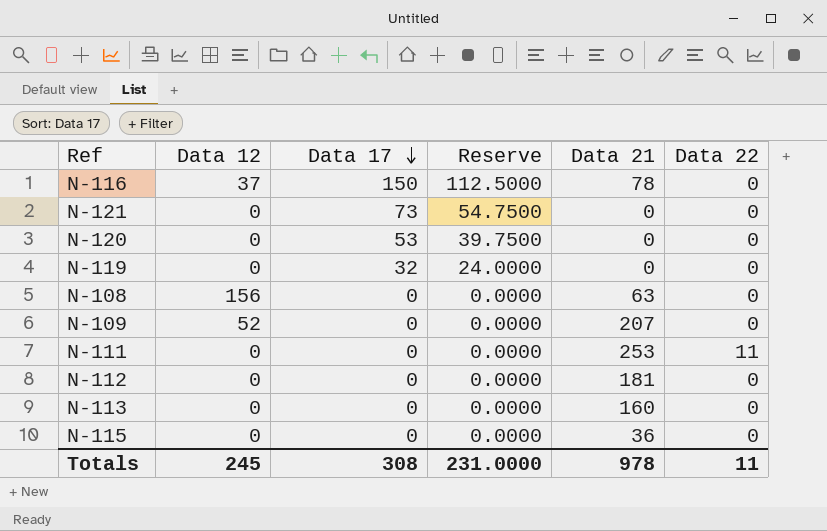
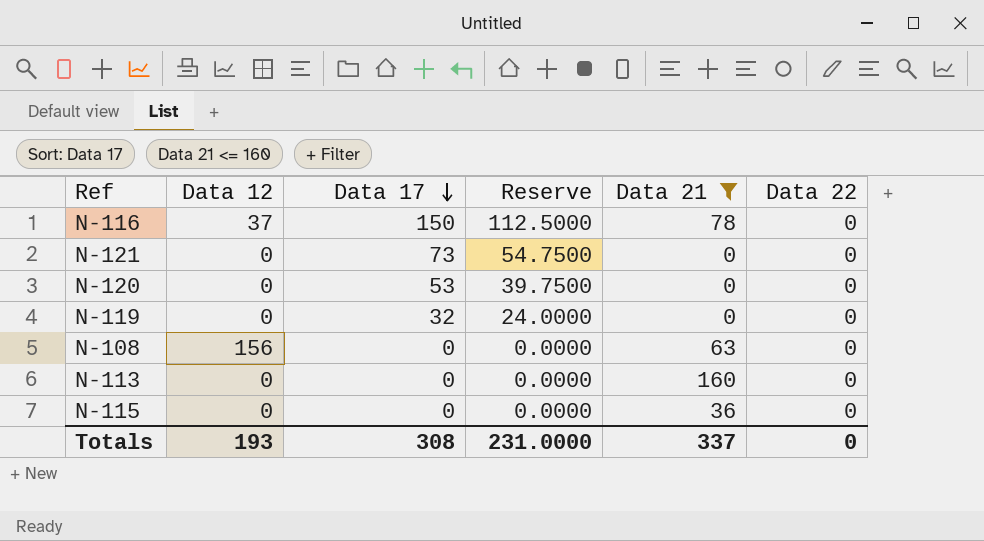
filter: none -> Data 21 <= 160
Totals | Data 12: 245 -> 193
Totals | Data 21: 978 -> 337
Totals | Data 22: 11 -> 0

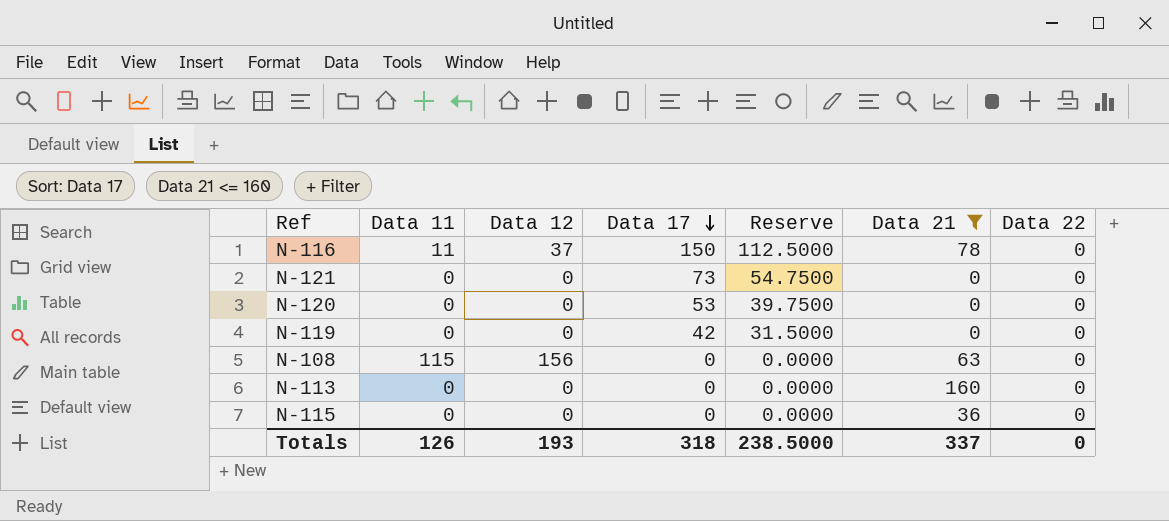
column Data 11 | position: none -> 2
N-119 | Data 17: 32 -> 42
N-119 | Reserve: 24.0000 -> 31.5000
Totals | Data 17: 308 -> 318
Totals | Reserve: 231.0000 -> 238.5000

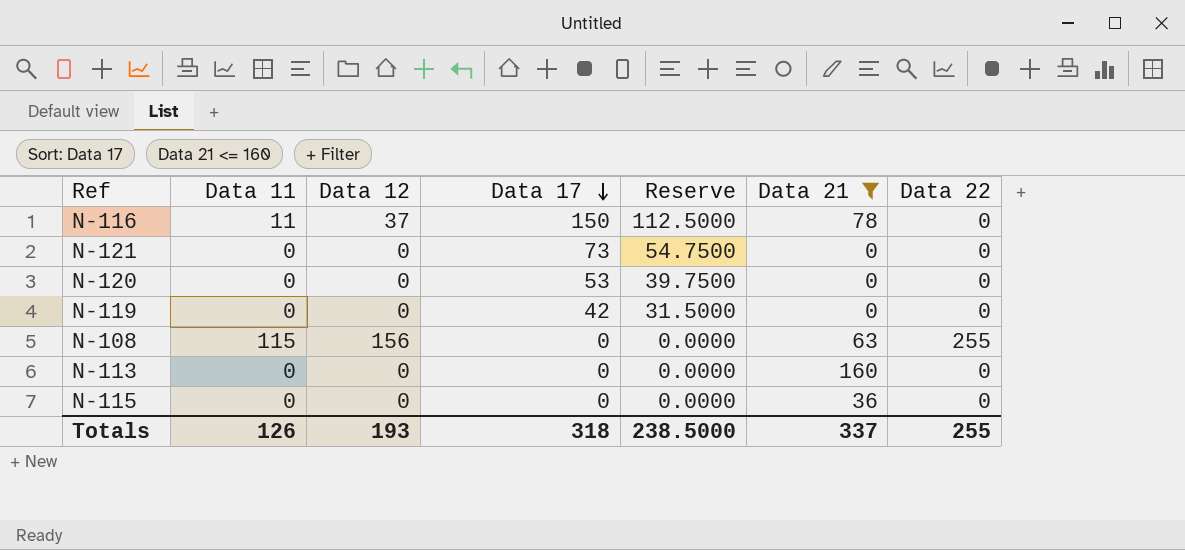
N-108 | Data 22: 0 -> 255
Totals | Data 22: 0 -> 255

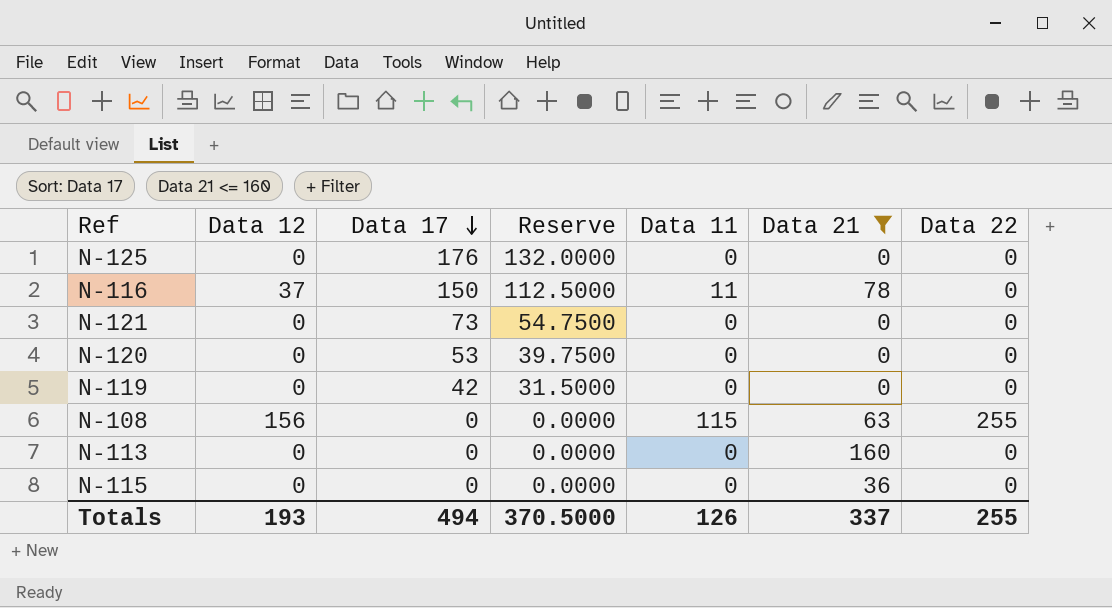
column Data 11 | position: 2 -> 5
row N-125: none -> 0 | 176 | 132.0000 | 0 | 0 | 0
Totals | Data 17: 318 -> 494
Totals | Reserve: 238.5000 -> 370.5000

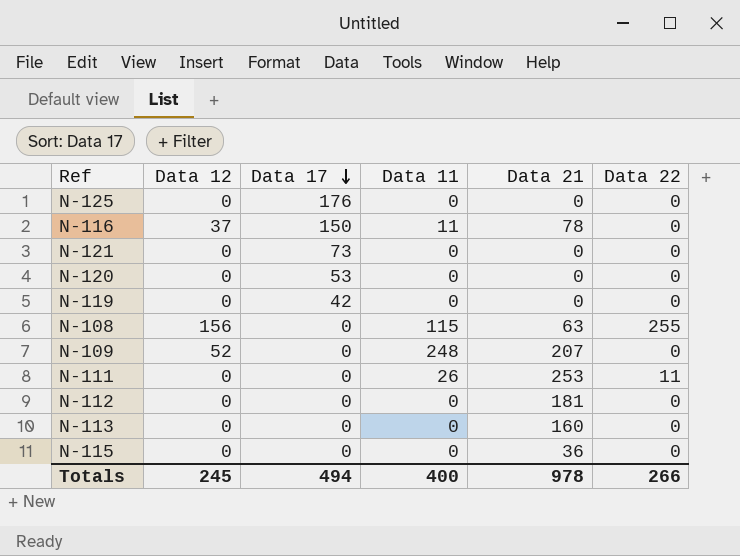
filter: Data 21 <= 160 -> none
column Reserve | formula: [Data 17] * 0.75 -> none
Totals | Data 12: 193 -> 245
Totals | Data 11: 126 -> 400
Totals | Data 21: 337 -> 978
Totals | Data 22: 255 -> 266

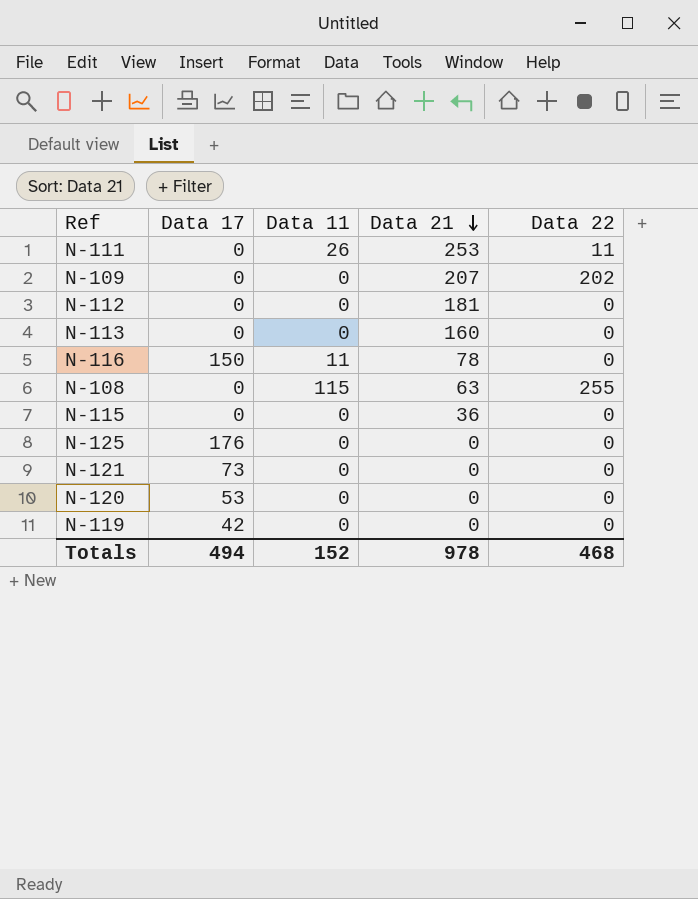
row order: Data 17 descending -> Data 21 descending
column Data 12 | position: 2 -> none
N-109 | Data 11: 248 -> 0
N-109 | Data 22: 0 -> 202
Totals | Data 11: 400 -> 152
Totals | Data 22: 266 -> 468

